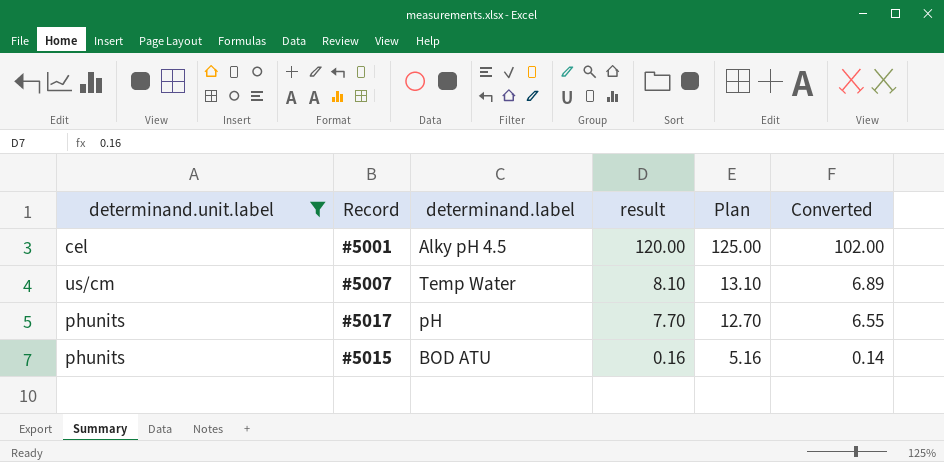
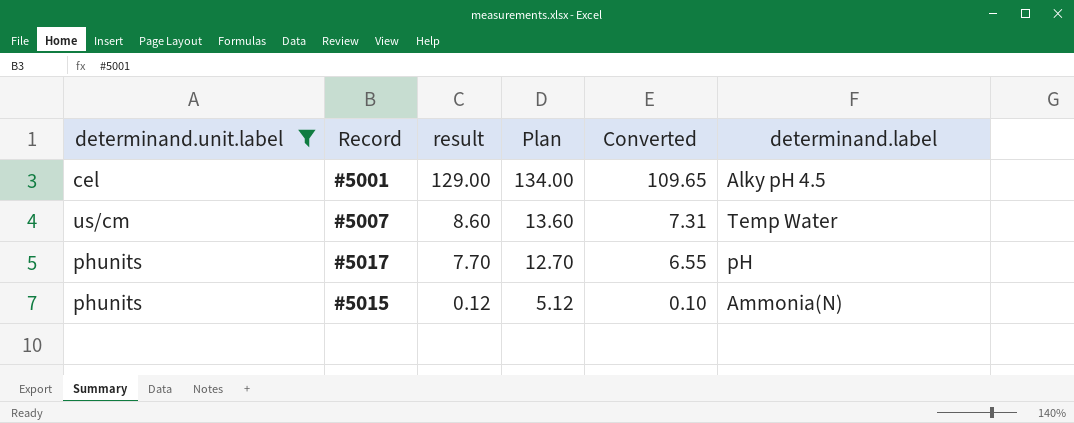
column determinand.label | position: 3 -> 6
#5001 | result: 120.00 -> 129.00
#5001 | Plan: 125.00 -> 134.00
#5001 | Converted: 102.00 -> 109.65
#5007 | result: 8.10 -> 8.60
#5007 | Plan: 13.10 -> 13.60
#5007 | Converted: 6.89 -> 7.31
#5015 | result: 0.16 -> 0.12
#5015 | Plan: 5.16 -> 5.12
#5015 | Converted: 0.14 -> 0.10
#5015 | determinand.label: BOD ATU -> Ammonia(N)

